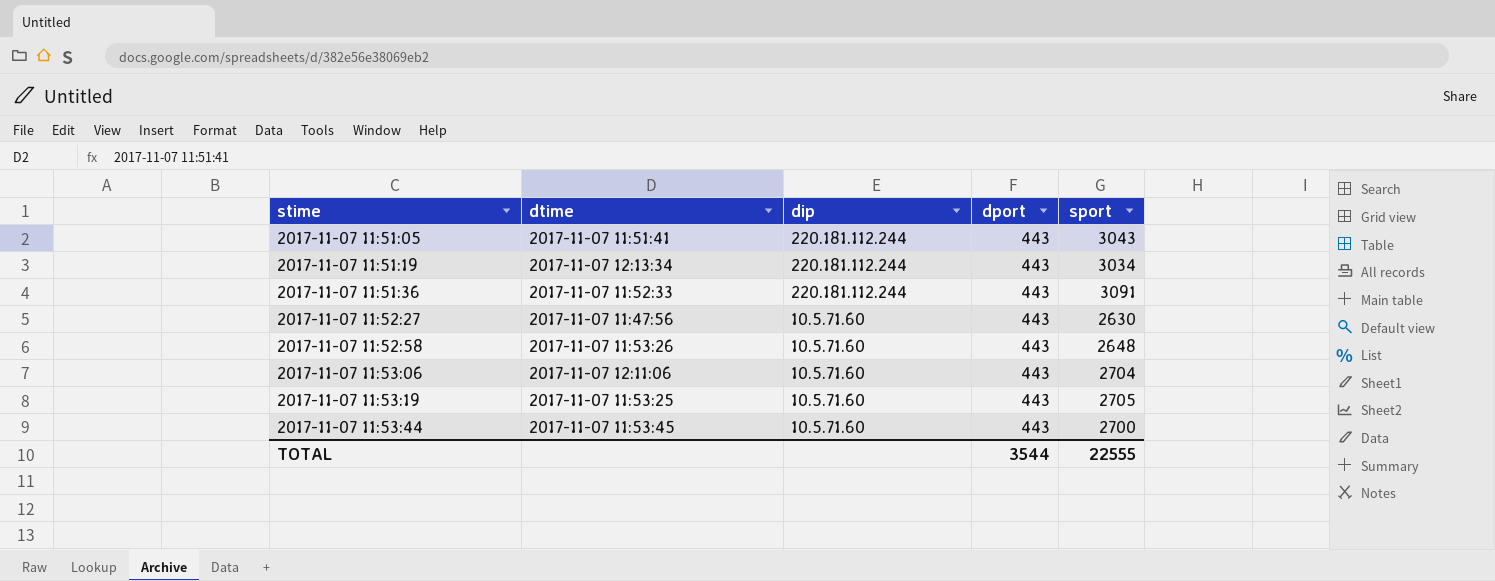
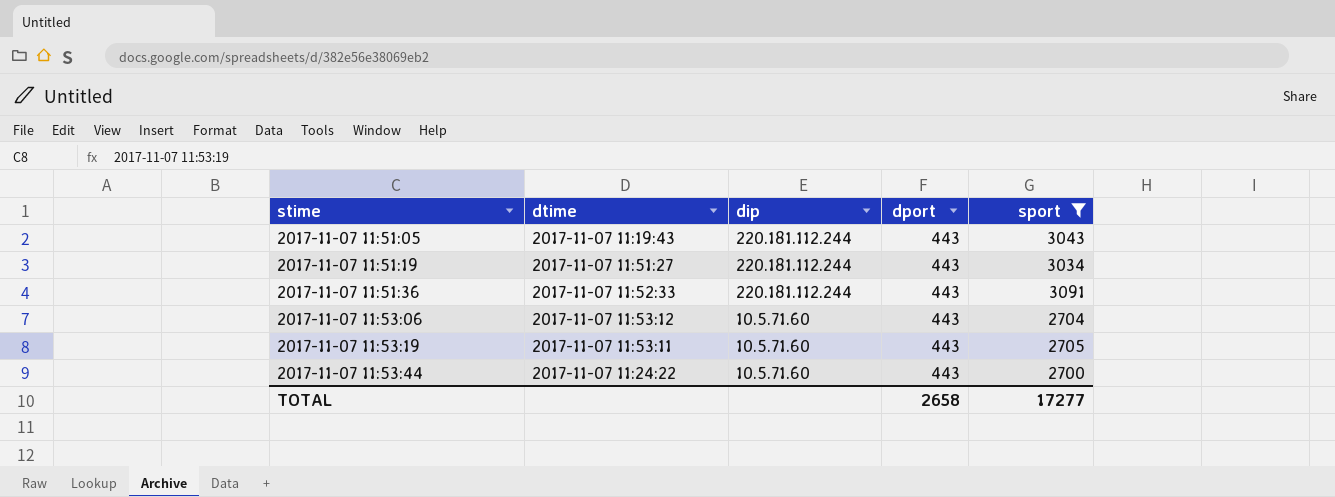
filter: none -> sport >= 2700
2017-11-07 11:51:05 | dtime: 2017-11-07 11:51:41 -> 2017-11-07 11:19:43
2017-11-07 11:51:19 | dtime: 2017-11-07 12:13:34 -> 2017-11-07 11:51:27
2017-11-07 11:53:06 | dtime: 2017-11-07 12:11:06 -> 2017-11-07 11:53:12
2017-11-07 11:53:19 | dtime: 2017-11-07 11:53:25 -> 2017-11-07 11:53:11
2017-11-07 11:53:44 | dtime: 2017-11-07 11:53:45 -> 2017-11-07 11:24:22
TOTAL | dport: 3544 -> 2658
TOTAL | sport: 22555 -> 17277

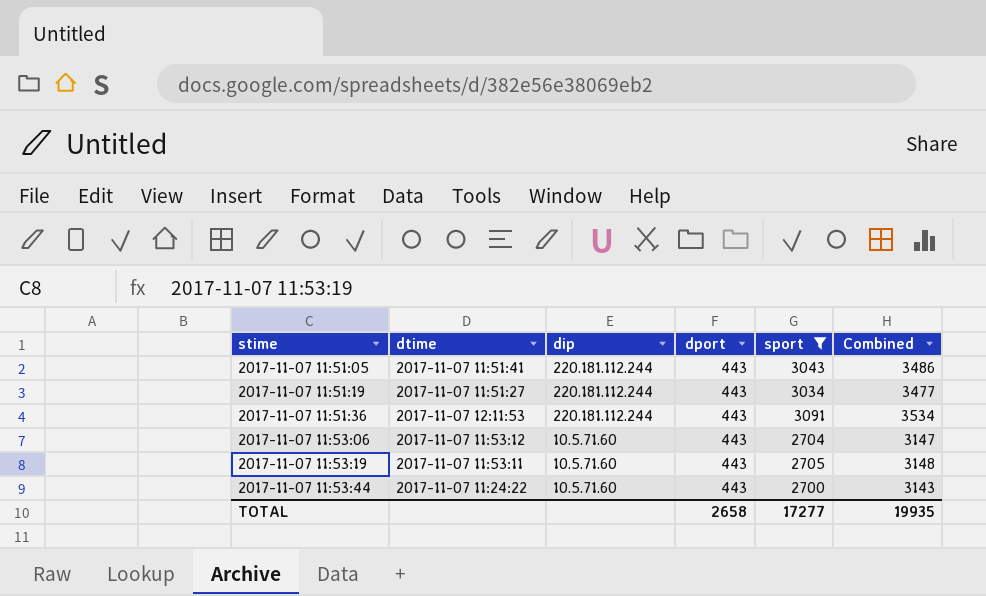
column Combined | formula: none -> [dport] + [sport]
2017-11-07 11:51:05 | dtime: 2017-11-07 11:19:43 -> 2017-11-07 11:51:41
2017-11-07 11:51:36 | dtime: 2017-11-07 11:52:33 -> 2017-11-07 12:11:53

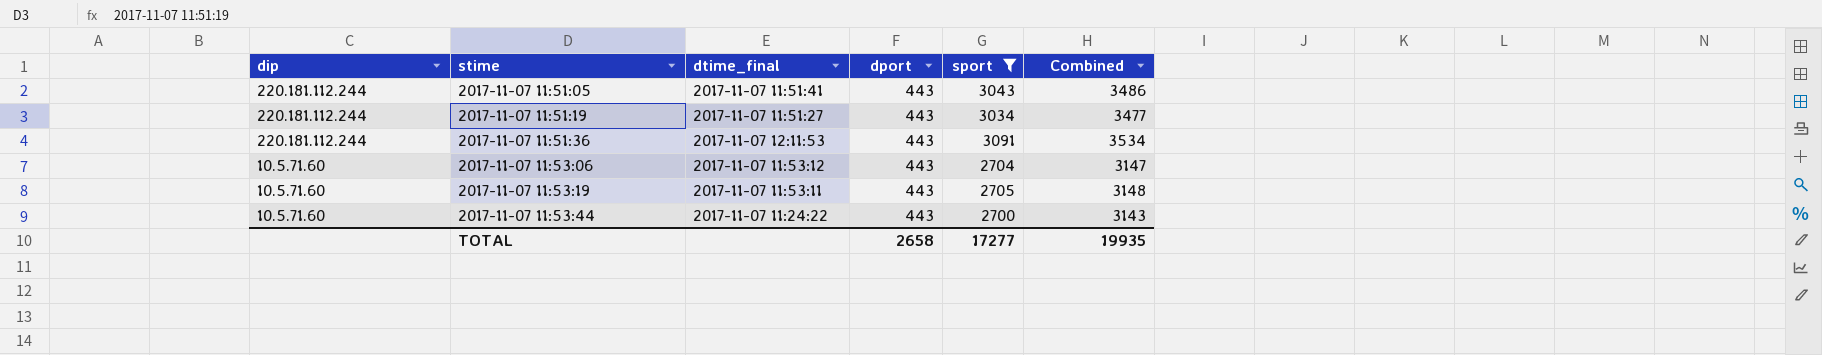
column dip | position: 3 -> 1
column name: dtime -> dtime_final

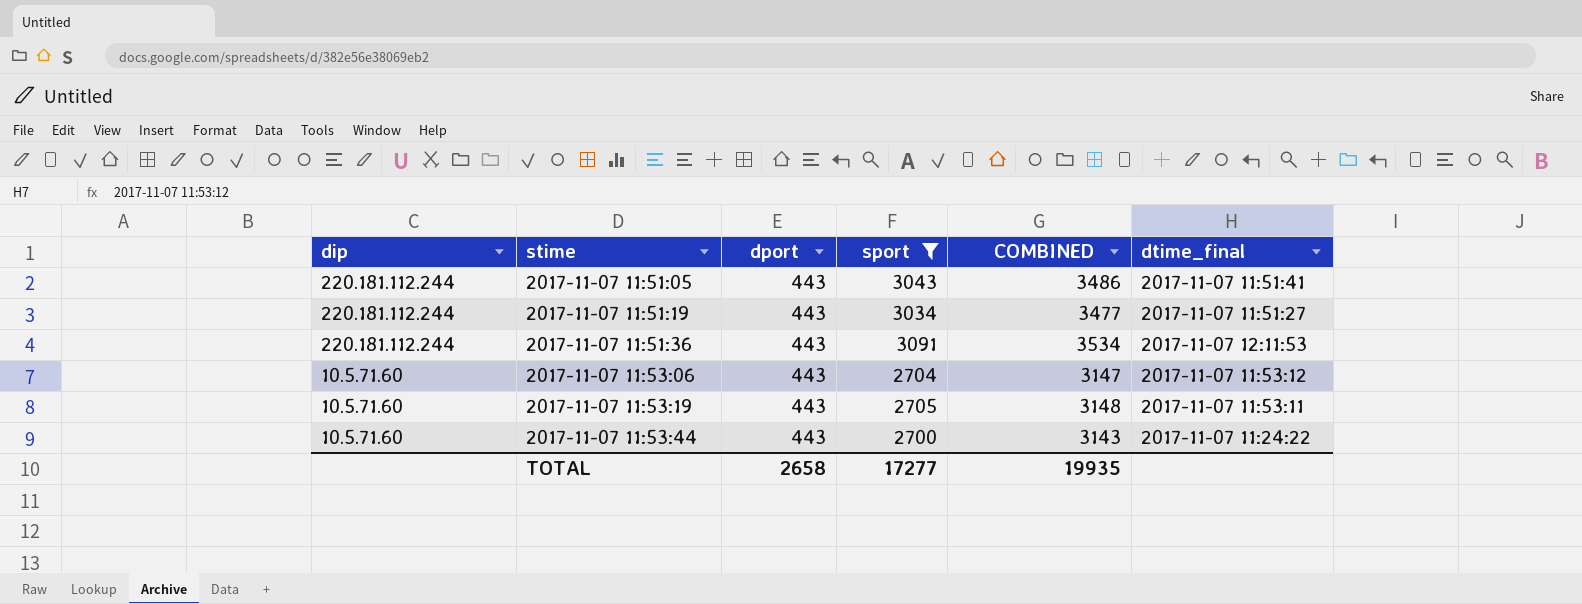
column name: Combined -> COMBINED
column dtime_final | position: 3 -> 6

